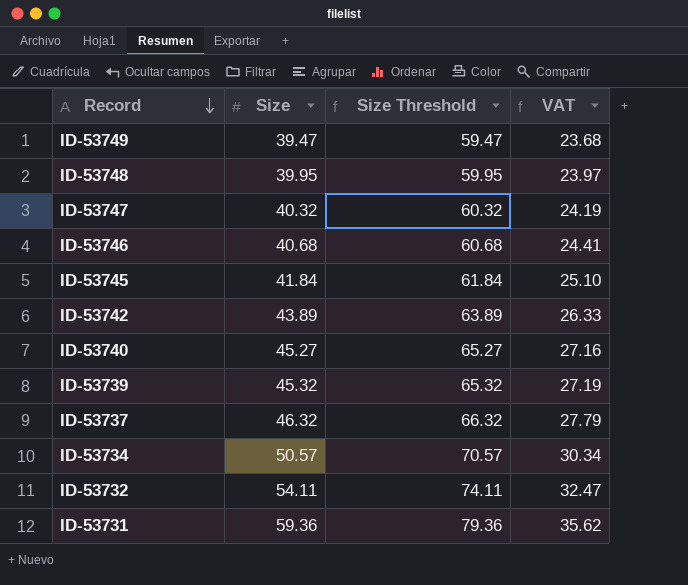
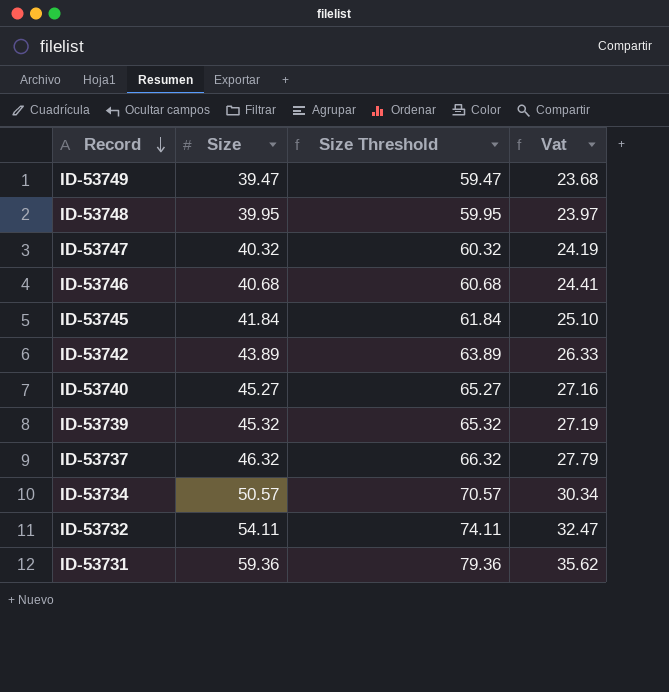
column name: VAT -> Vat

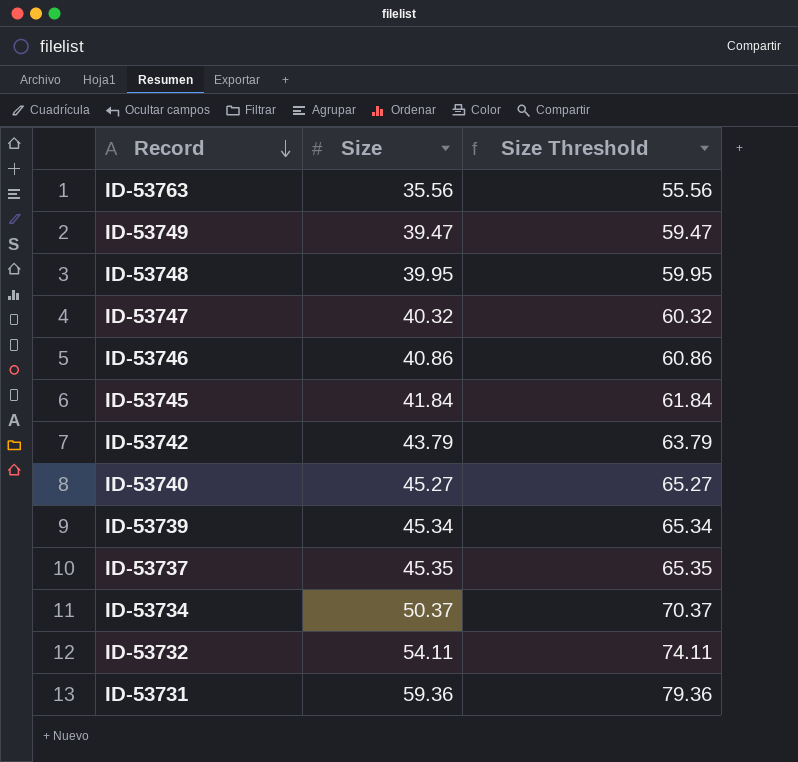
column Vat | formula: [Size] * 0.6 -> none
row ID-53763: none -> 35.56 | 55.56
ID-53746 | Size: 40.68 -> 40.86
ID-53746 | Size Threshold: 60.68 -> 60.86
ID-53742 | Size: 43.89 -> 43.79
ID-53742 | Size Threshold: 63.89 -> 63.79
ID-53739 | Size: 45.32 -> 45.34
ID-53739 | Size Threshold: 65.32 -> 65.34
ID-53737 | Size: 46.32 -> 45.35
ID-53737 | Size Threshold: 66.32 -> 65.35
ID-53734 | Size: 50.57 -> 50.37
ID-53734 | Size Threshold: 70.57 -> 70.37

